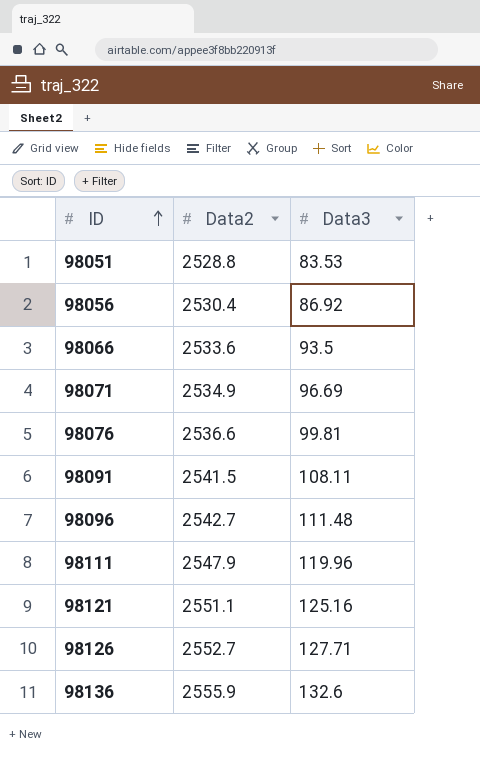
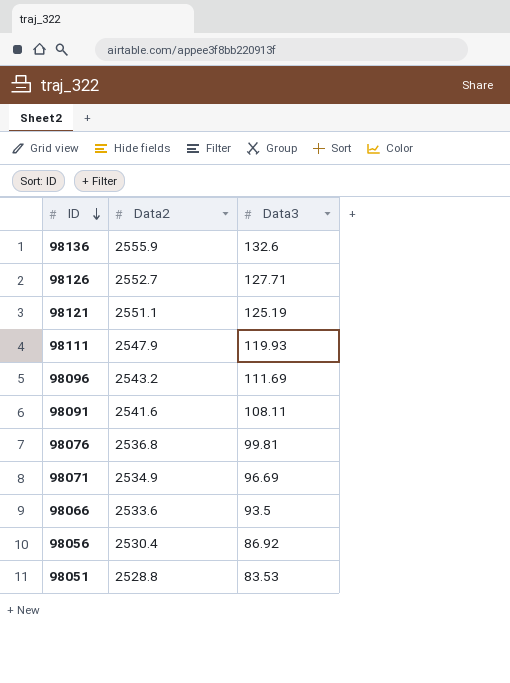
row order: ID ascending -> ID descending
98121 | Data3: 125.16 -> 125.19
98111 | Data3: 119.96 -> 119.93
98096 | Data2: 2542.7 -> 2543.2
98096 | Data3: 111.48 -> 111.69
98091 | Data2: 2541.5 -> 2541.6
98076 | Data2: 2536.6 -> 2536.8

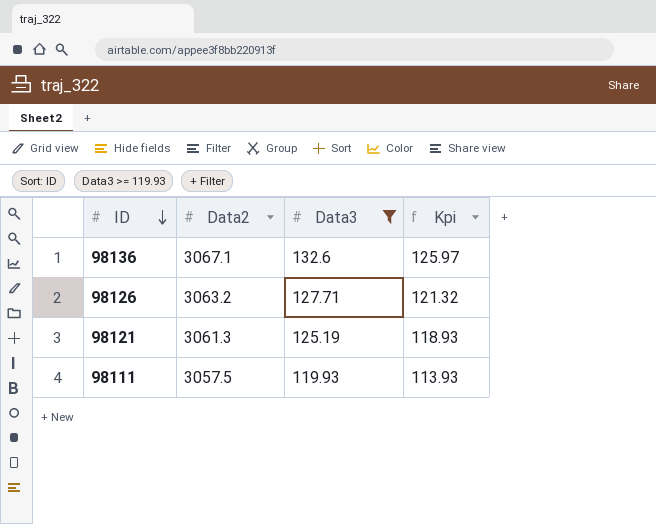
filter: none -> Data3 >= 119.93
column Kpi | formula: none -> [Data3] * 0.95
98136 | Data2: 2555.9 -> 3067.1
98126 | Data2: 2552.7 -> 3063.2
98121 | Data2: 2551.1 -> 3061.3
98111 | Data2: 2547.9 -> 3057.5

